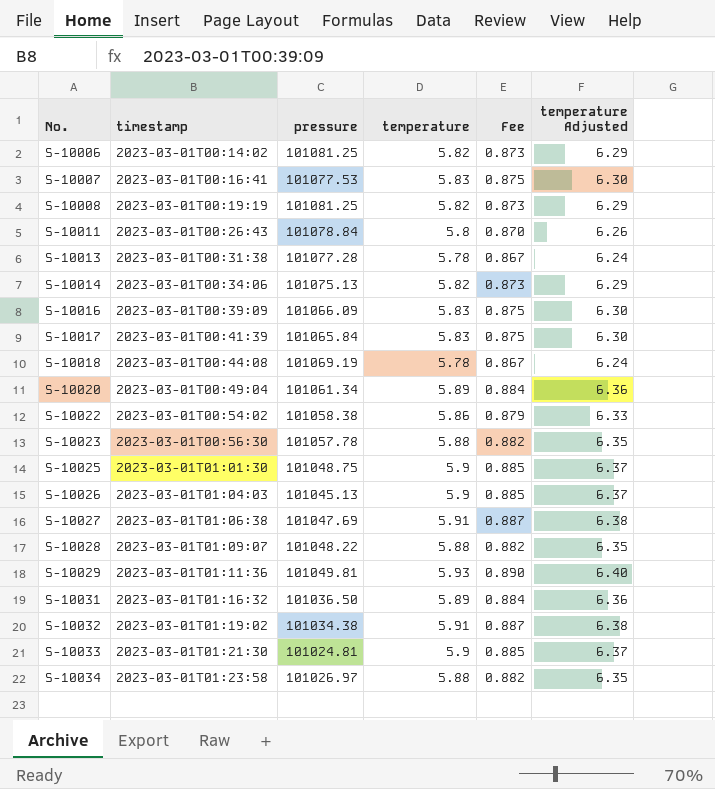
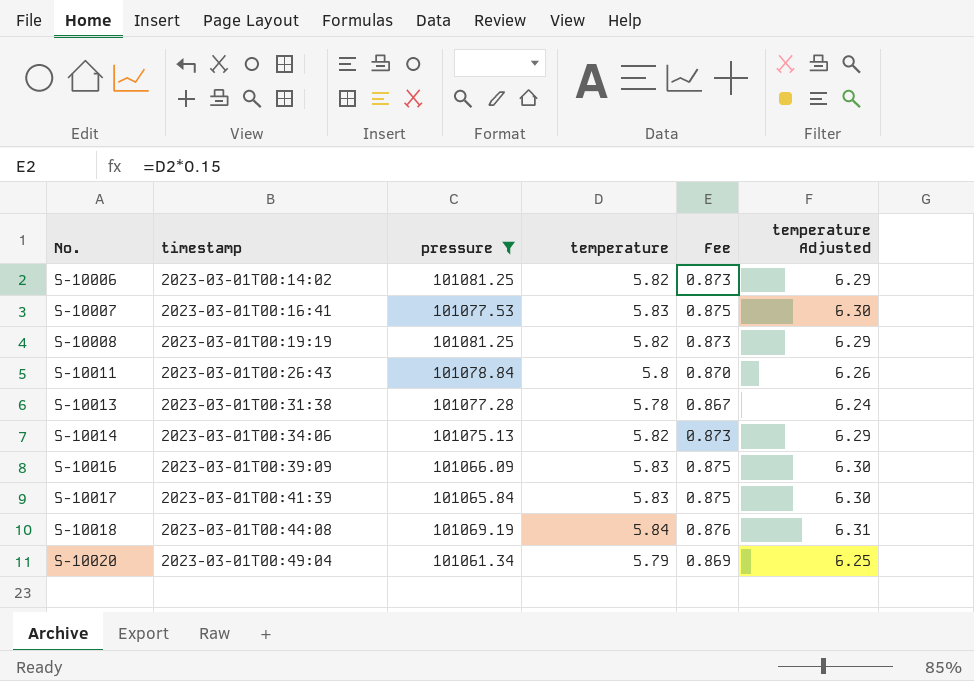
filter: none -> pressure >= 101061.34
S-10018 | temperature: 5.78 -> 5.84
S-10018 | Fee: 0.867 -> 0.876
S-10018 | temperature Adjusted: 6.24 -> 6.31
S-10020 | temperature: 5.89 -> 5.79
S-10020 | Fee: 0.884 -> 0.869
S-10020 | temperature Adjusted: 6.36 -> 6.25

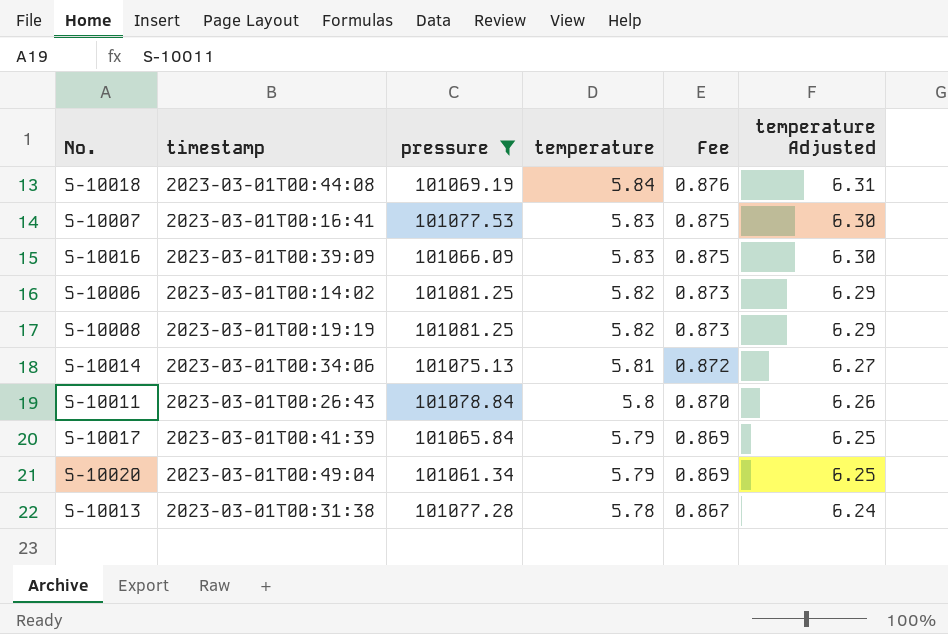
row order: No. ascending -> temperature descending
S-10014 | temperature: 5.82 -> 5.81
S-10014 | Fee: 0.873 -> 0.872
S-10014 | temperature Adjusted: 6.29 -> 6.27
S-10017 | temperature: 5.83 -> 5.79
S-10017 | Fee: 0.875 -> 0.869
S-10017 | temperature Adjusted: 6.30 -> 6.25

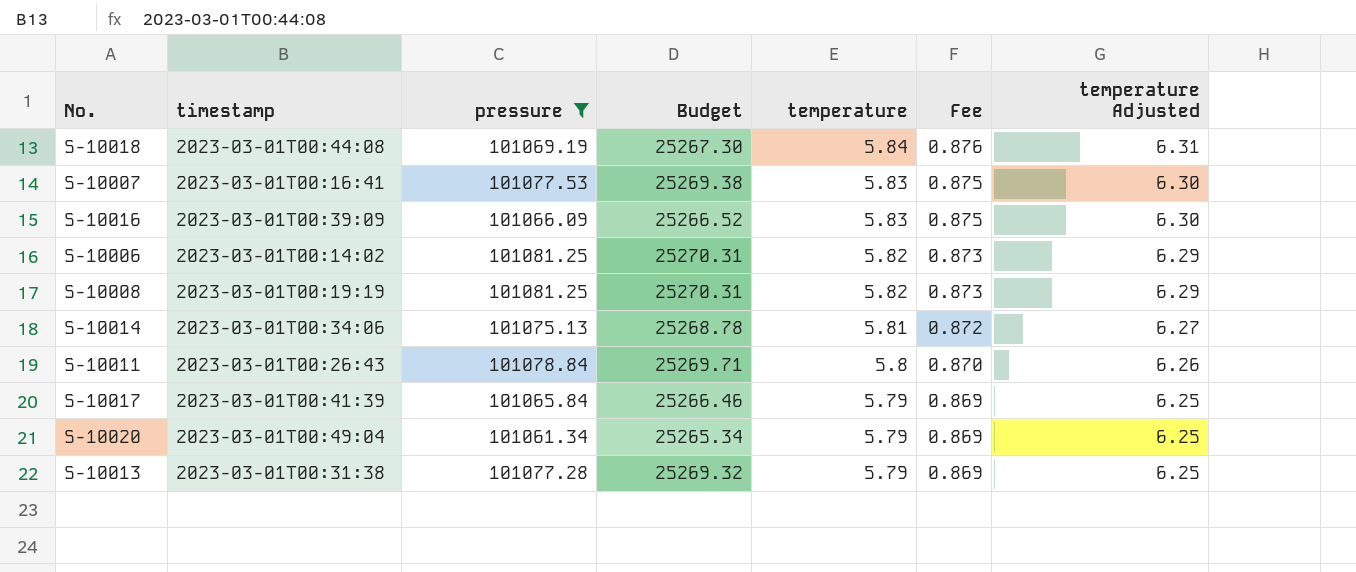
column Budget | formula: none -> [pressure] * 0.25
S-10013 | temperature: 5.78 -> 5.79
S-10013 | Fee: 0.867 -> 0.869
S-10013 | temperature Adjusted: 6.24 -> 6.25

